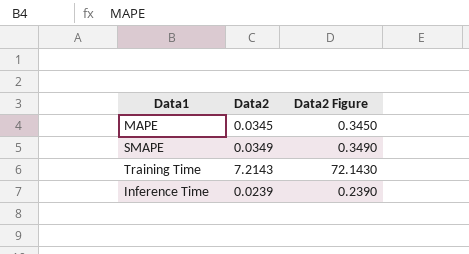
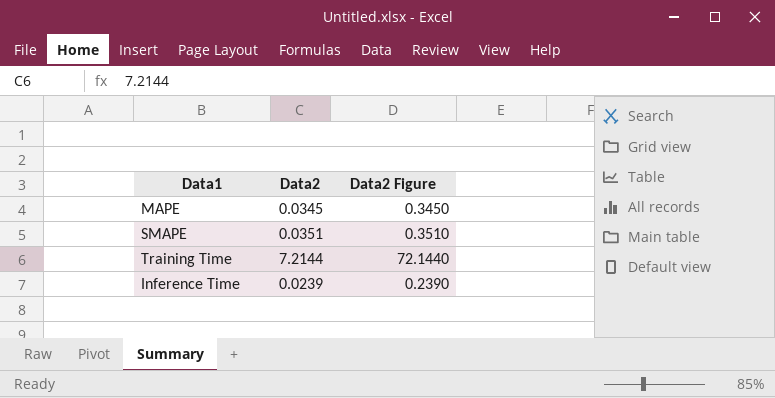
SMAPE | Data2: 0.0349 -> 0.0351
SMAPE | Data2 Figure: 0.3490 -> 0.3510
Training Time | Data2: 7.2143 -> 7.2144
Training Time | Data2 Figure: 72.1430 -> 72.1440

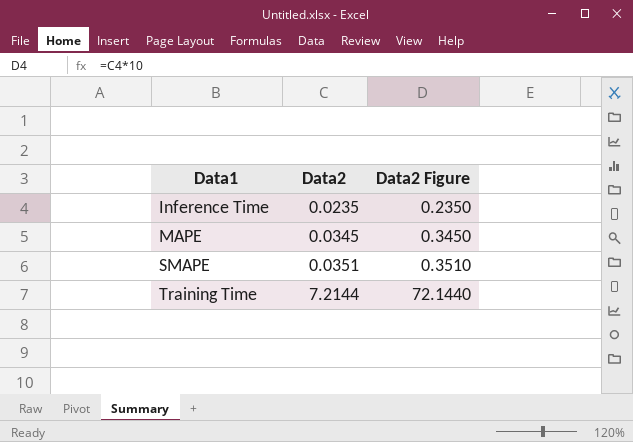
row order: none -> Data1 ascending
Inference Time | Data2: 0.0239 -> 0.0235
Inference Time | Data2 Figure: 0.2390 -> 0.2350

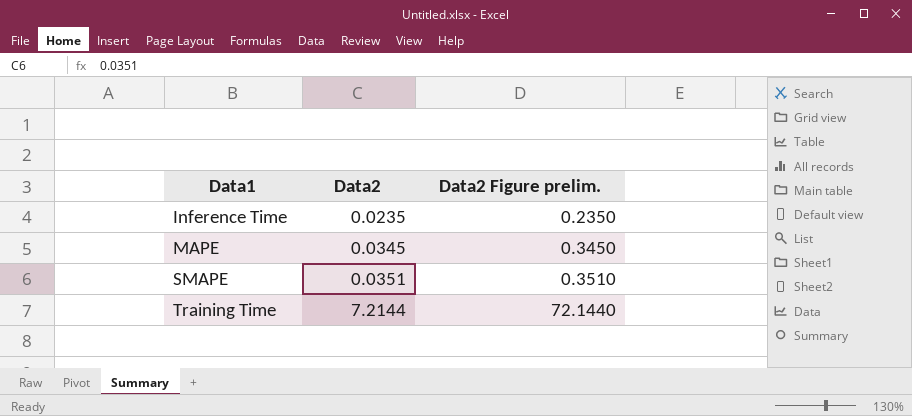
column name: Data2 Figure -> Data2 Figure prelim.

